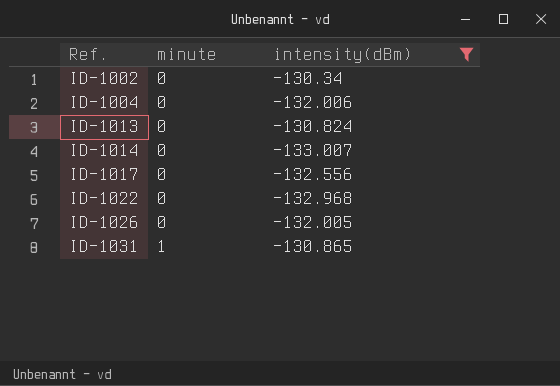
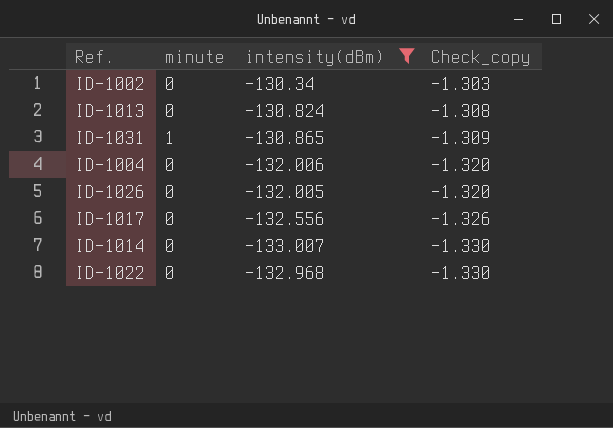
row order: Ref. ascending -> Check_copy descending
column Check_copy | formula: none -> [intensity(dBm)] * 0.01

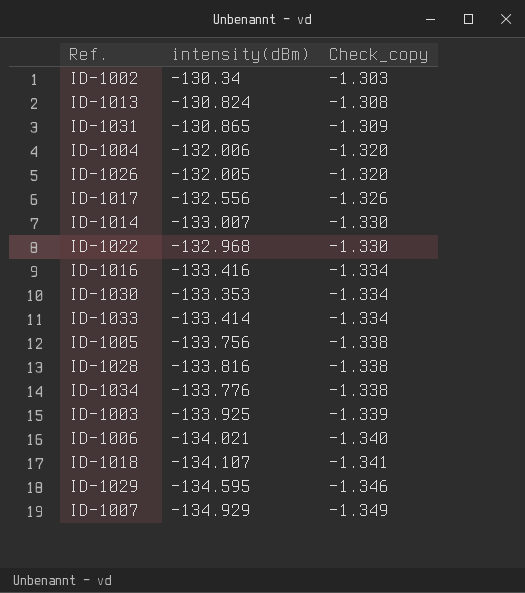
filter: intensity(dBm) >= -133.007 -> none
column minute | position: 2 -> none

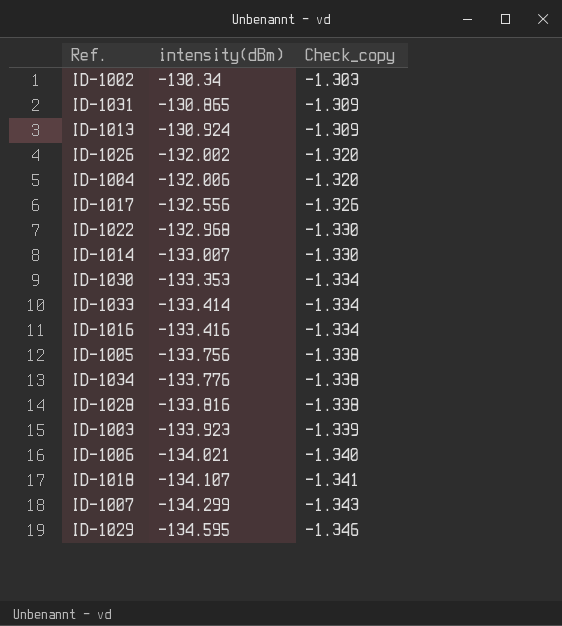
row order: Check_copy descending -> intensity(dBm) descending
ID-1013 | intensity(dBm): -130.824 -> -130.924
ID-1013 | Check_copy: -1.308 -> -1.309
ID-1026 | intensity(dBm): -132.005 -> -132.002
ID-1003 | intensity(dBm): -133.925 -> -133.923
ID-1007 | intensity(dBm): -134.929 -> -134.299
ID-1007 | Check_copy: -1.349 -> -1.343

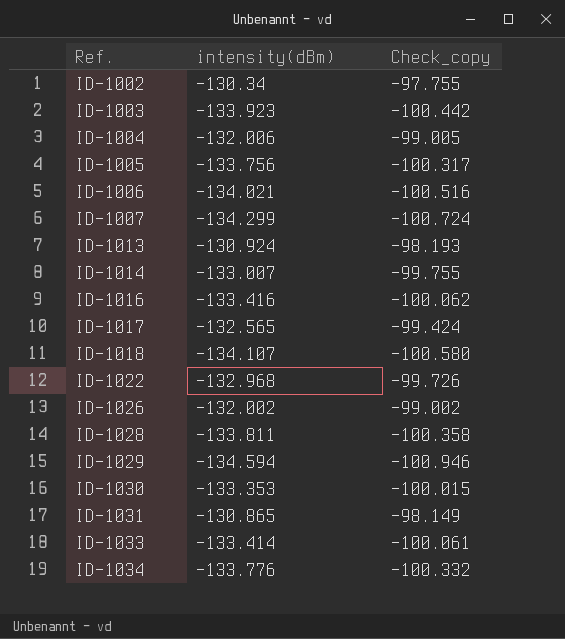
row order: intensity(dBm) descending -> Ref. ascending
column Check_copy | formula: [intensity(dBm)] * 0.01 -> [intensity(dBm)] * 0.75
ID-1017 | intensity(dBm): -132.556 -> -132.565
ID-1028 | intensity(dBm): -133.816 -> -133.811
ID-1029 | intensity(dBm): -134.595 -> -134.594

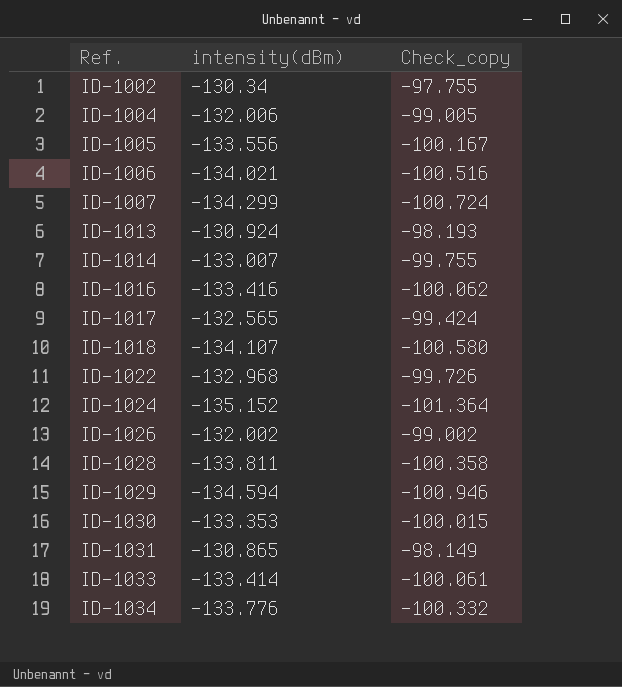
row ID-1003: -133.923 | -100.442 -> none
ID-1005 | intensity(dBm): -133.756 -> -133.556
ID-1005 | Check_copy: -100.317 -> -100.167
row ID-1024: none -> -135.152 | -101.364

